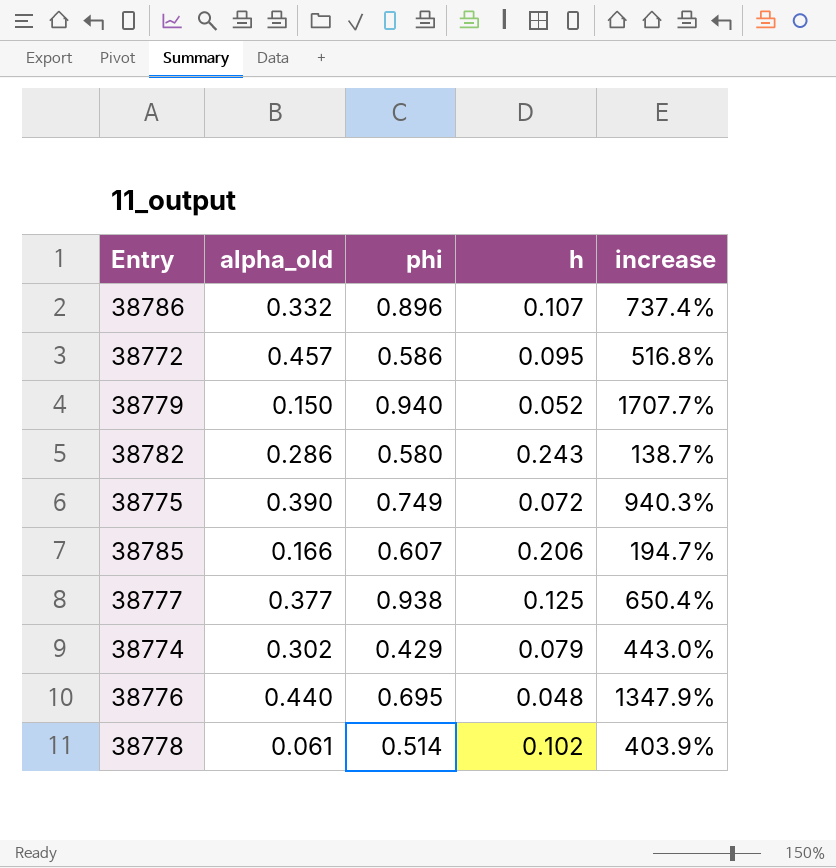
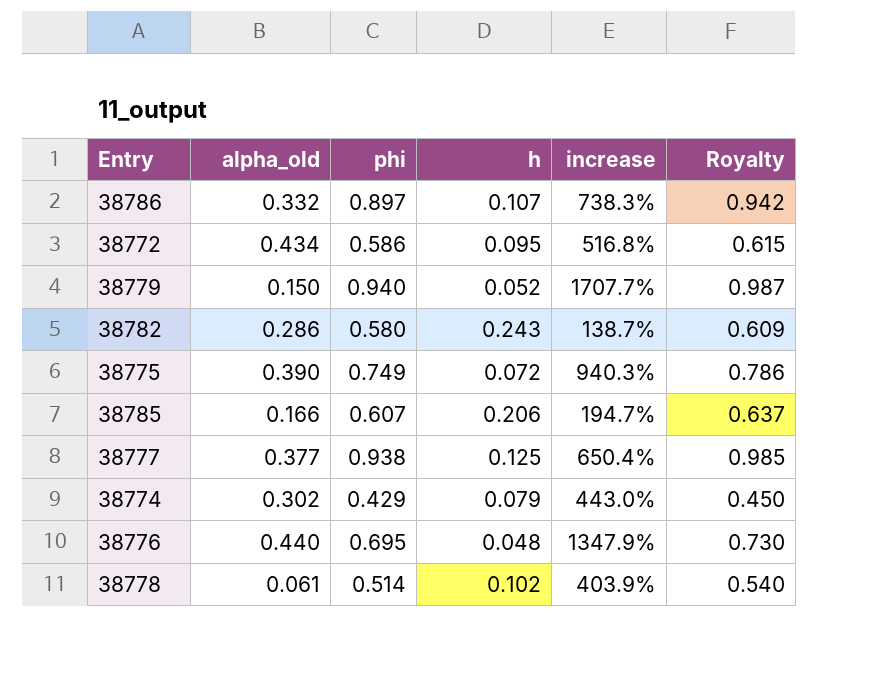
column Royalty | formula: none -> [phi] * 1.05
38786 | phi: 0.896 -> 0.897
38786 | increase: 737.4% -> 738.3%
38772 | alpha_old: 0.457 -> 0.434

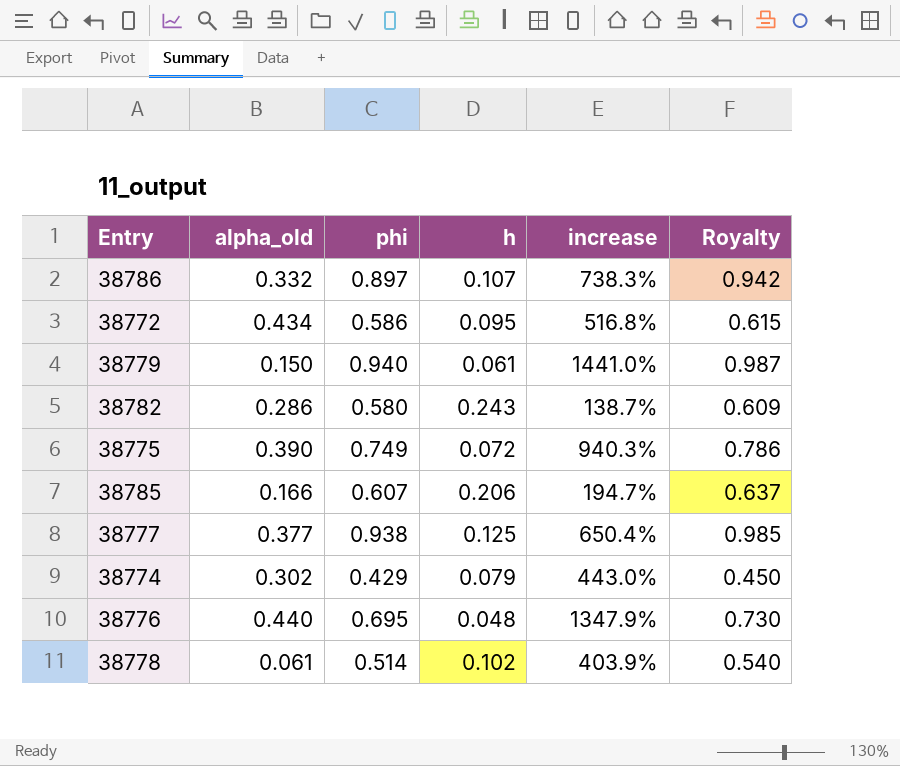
38779 | h: 0.052 -> 0.061
38779 | increase: 1707.7% -> 1441.0%

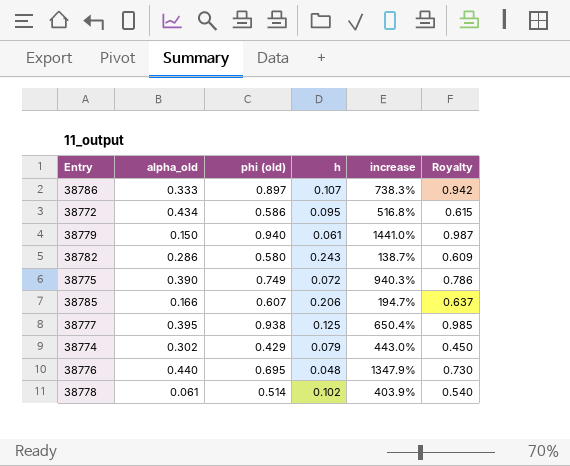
column name: phi -> phi (old)
38786 | alpha_old: 0.332 -> 0.333
38777 | alpha_old: 0.377 -> 0.395

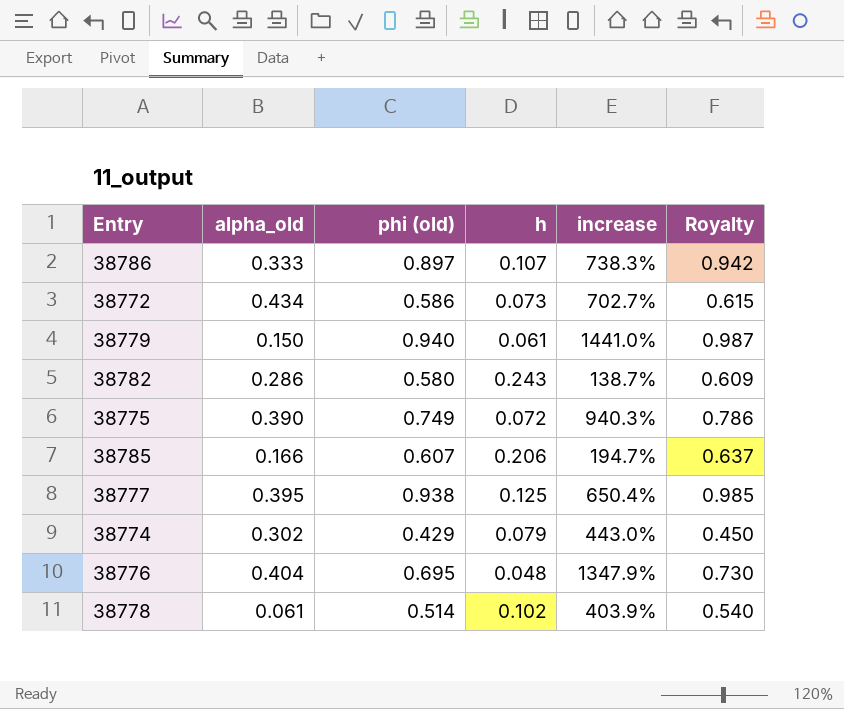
38772 | h: 0.095 -> 0.073
38772 | increase: 516.8% -> 702.7%
38776 | alpha_old: 0.440 -> 0.404

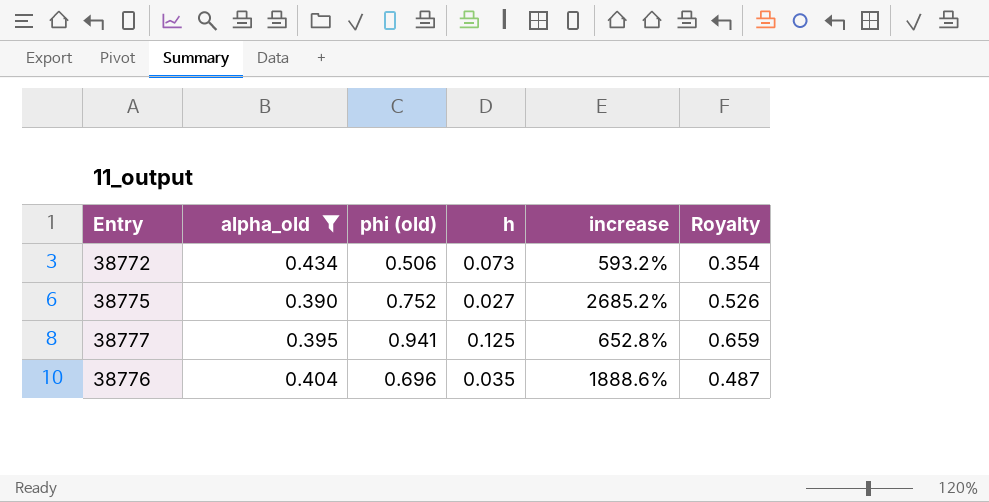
filter: none -> alpha_old >= 0.390
column Royalty | formula: [phi (old)] * 1.05 -> [phi (old)] * 0.7
38772 | phi (old): 0.586 -> 0.506
38772 | increase: 702.7% -> 593.2%
38775 | phi (old): 0.749 -> 0.752
38775 | h: 0.072 -> 0.027
38775 | increase: 940.3% -> 2685.2%
38777 | phi (old): 0.938 -> 0.941
38777 | increase: 650.4% -> 652.8%
38776 | phi (old): 0.695 -> 0.696
38776 | h: 0.048 -> 0.035
38776 | increase: 1347.9% -> 1888.6%

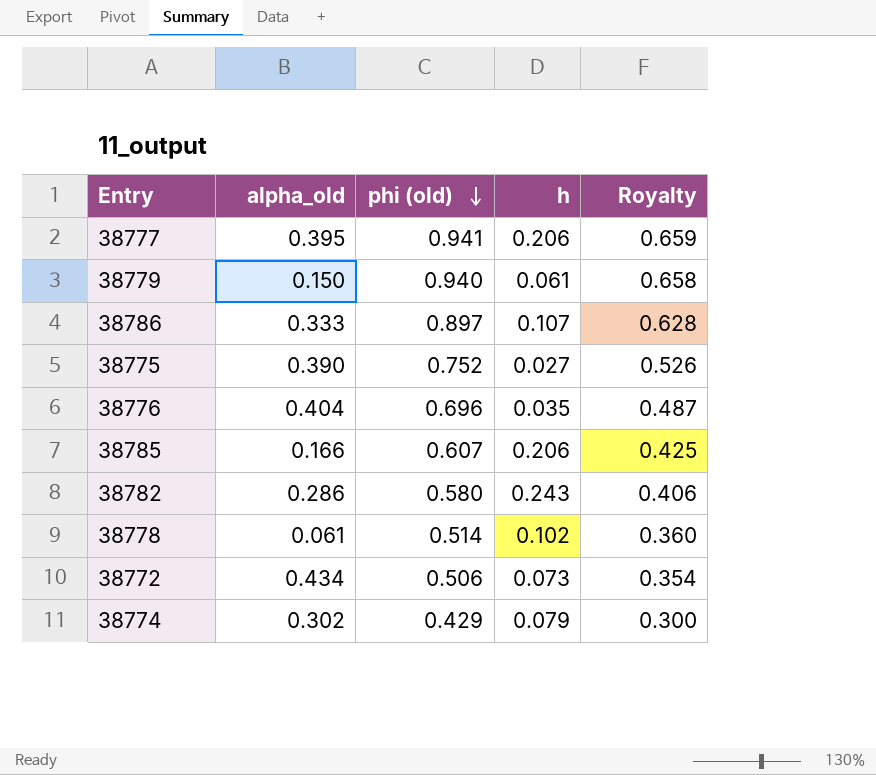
filter: alpha_old >= 0.390 -> none
row order: none -> phi (old) descending
column increase | formula: ([phi (old)] - [h]) / [h] -> none
38777 | h: 0.125 -> 0.206

